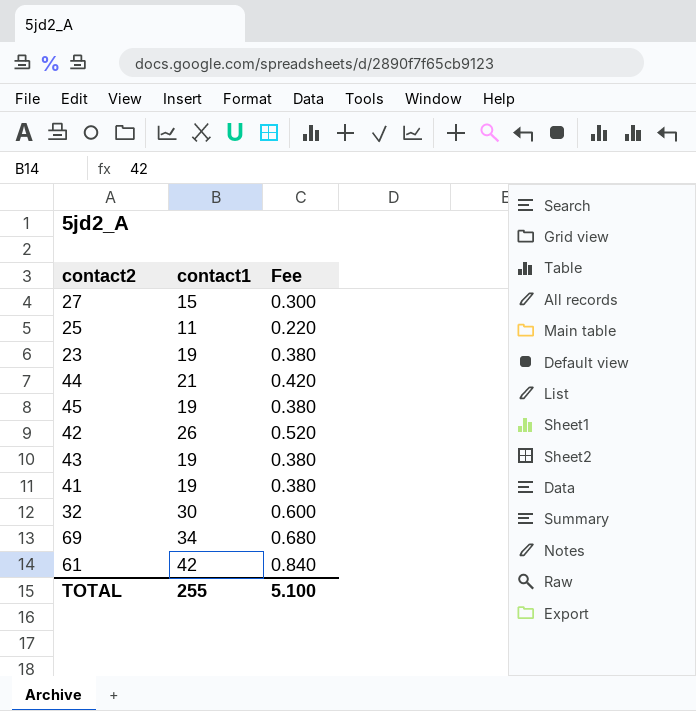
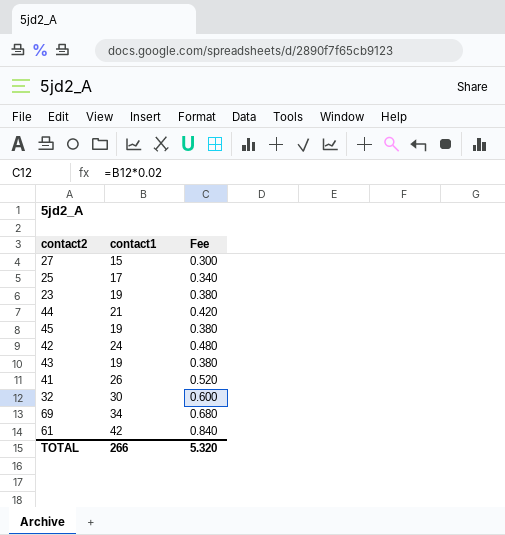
25 | contact1: 11 -> 17
25 | Fee: 0.220 -> 0.340
42 | contact1: 26 -> 24
42 | Fee: 0.520 -> 0.480
41 | contact1: 19 -> 26
41 | Fee: 0.380 -> 0.520
TOTAL | contact1: 255 -> 266
TOTAL | Fee: 5.100 -> 5.320

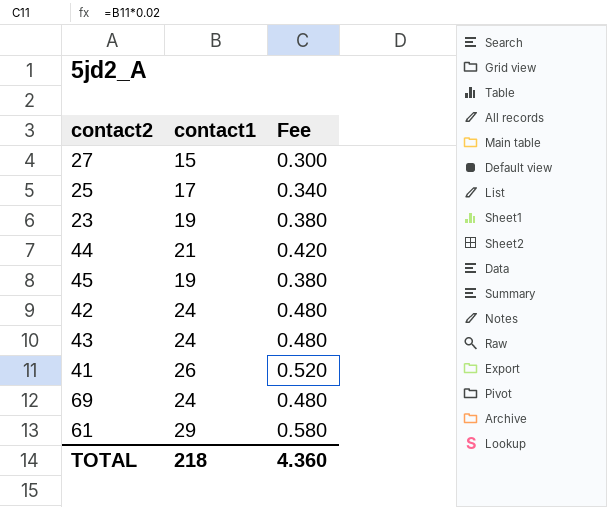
row 32: 30 | 0.600 -> none
43 | contact1: 19 -> 24
43 | Fee: 0.380 -> 0.480
69 | contact1: 34 -> 24
69 | Fee: 0.680 -> 0.480
61 | contact1: 42 -> 29
61 | Fee: 0.840 -> 0.580
TOTAL | contact1: 266 -> 218
TOTAL | Fee: 5.320 -> 4.360

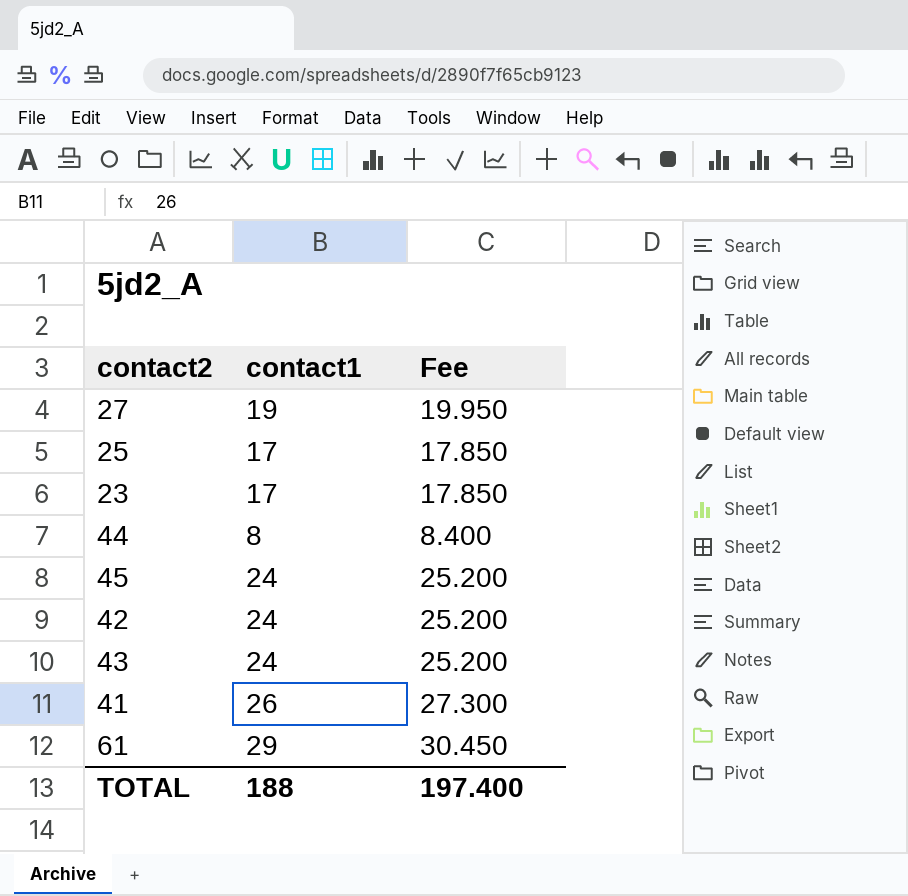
column Fee | formula: [contact1] * 0.02 -> [contact1] * 1.05
row 69: 24 | 0.480 -> none
27 | contact1: 15 -> 19
23 | contact1: 19 -> 17
44 | contact1: 21 -> 8
45 | contact1: 19 -> 24
TOTAL | contact1: 218 -> 188
TOTAL | Fee: 4.360 -> 197.400

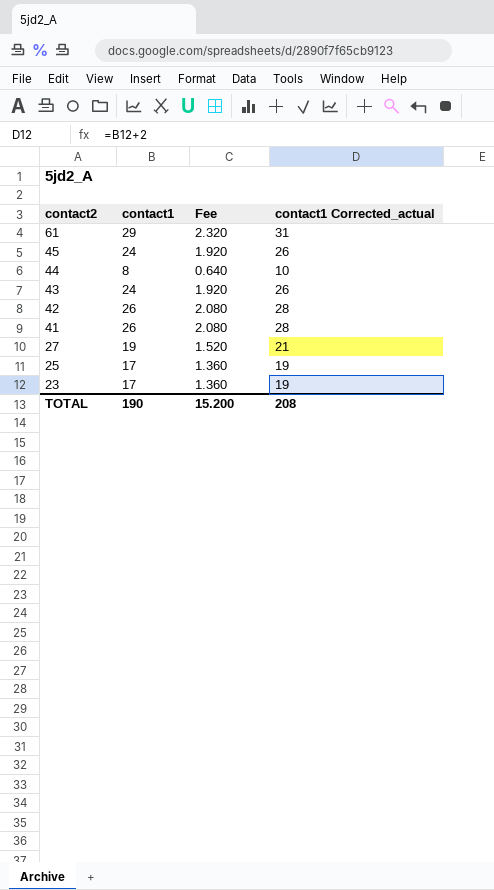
row order: none -> contact2 descending
column Fee | formula: [contact1] * 1.05 -> [contact1] * 0.08
column contact1 Corrected_actual | formula: none -> [contact1] + 2
42 | contact1: 24 -> 26
TOTAL | contact1: 188 -> 190
TOTAL | Fee: 197.400 -> 15.200

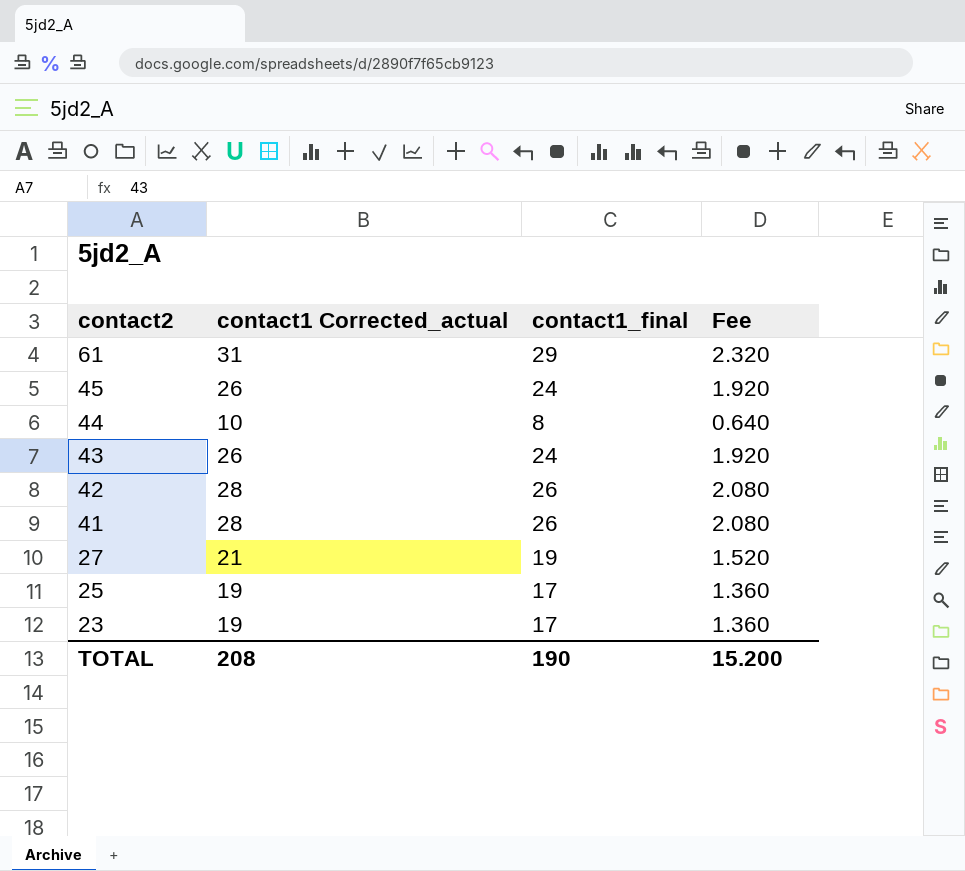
column contact1 Corrected_actual | position: 4 -> 2
column name: contact1 -> contact1_final

